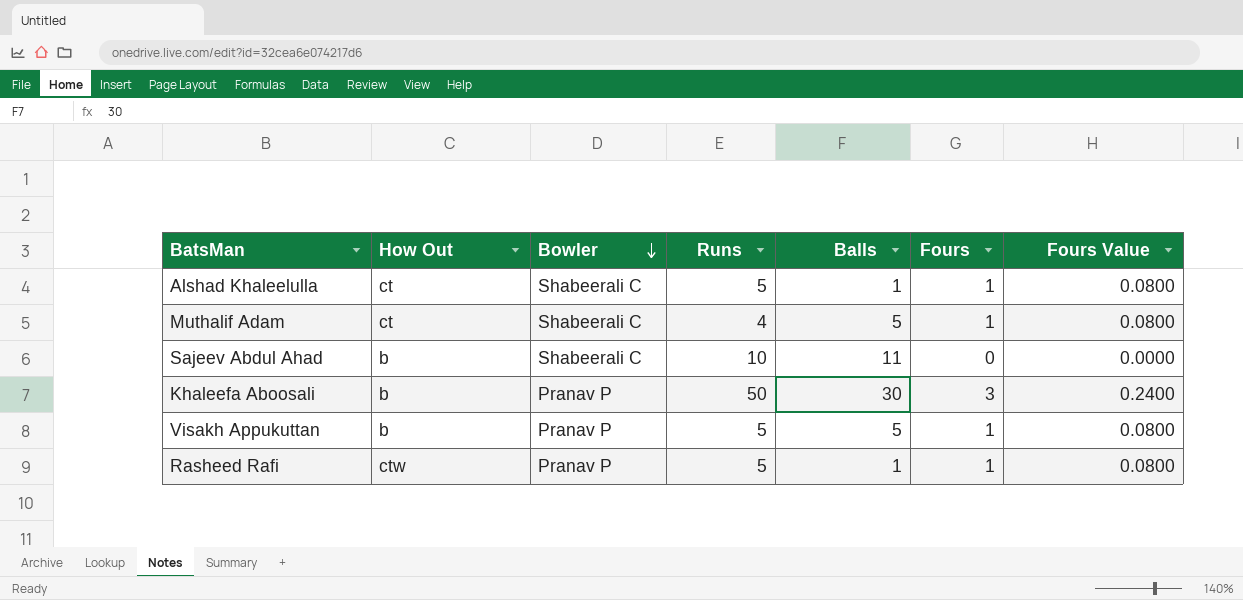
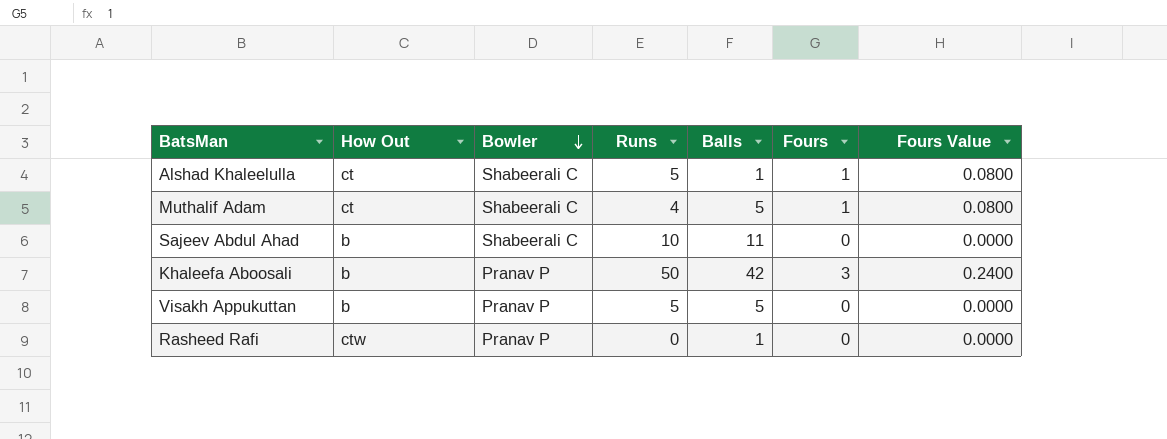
Khaleefa Aboosali | Balls: 30 -> 42
Visakh Appukuttan | Fours: 1 -> 0
Visakh Appukuttan | Fours Value: 0.0800 -> 0.0000
Rasheed Rafi | Runs: 5 -> 0
Rasheed Rafi | Fours: 1 -> 0
Rasheed Rafi | Fours Value: 0.0800 -> 0.0000

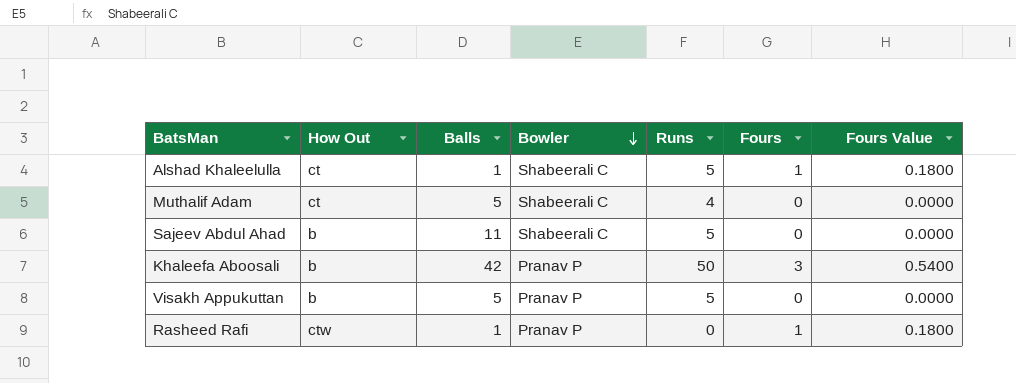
column Balls | position: 5 -> 3
column Fours Value | formula: [Fours] * 0.08 -> [Fours] * 0.18
Muthalif Adam | Fours: 1 -> 0
Sajeev Abdul Ahad | Runs: 10 -> 5
Rasheed Rafi | Fours: 0 -> 1

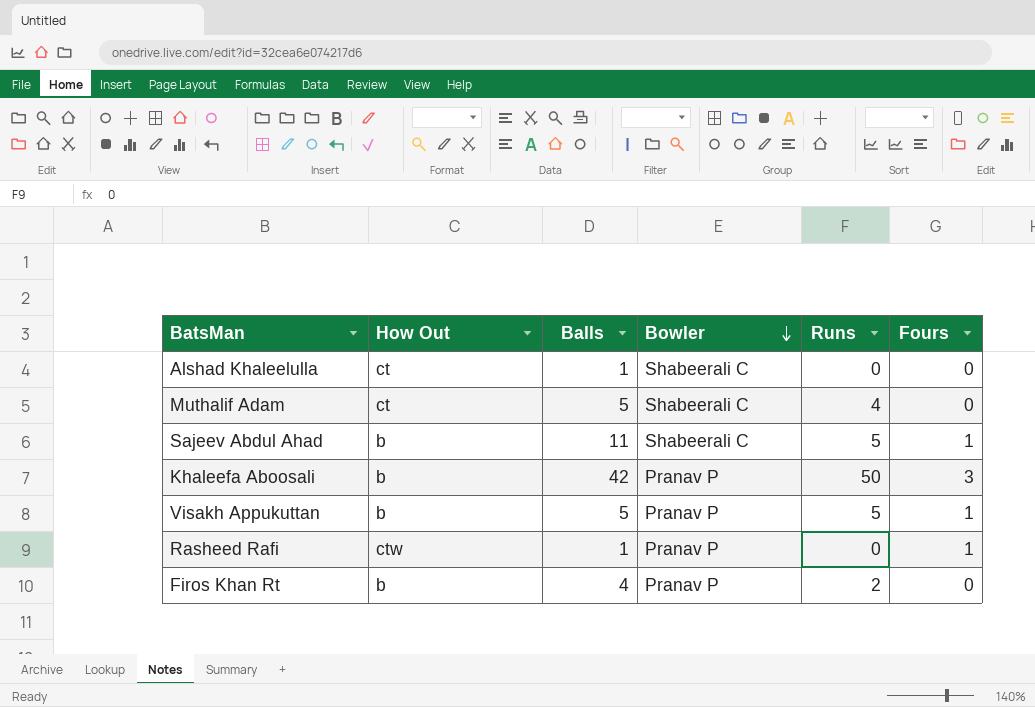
column Fours Value | formula: [Fours] * 0.18 -> none
Alshad Khaleelulla | Runs: 5 -> 0
Alshad Khaleelulla | Fours: 1 -> 0
Sajeev Abdul Ahad | Fours: 0 -> 1
Visakh Appukuttan | Fours: 0 -> 1
row Firos Khan Rt: none -> b | 4 | Pranav P | 2 | 0

